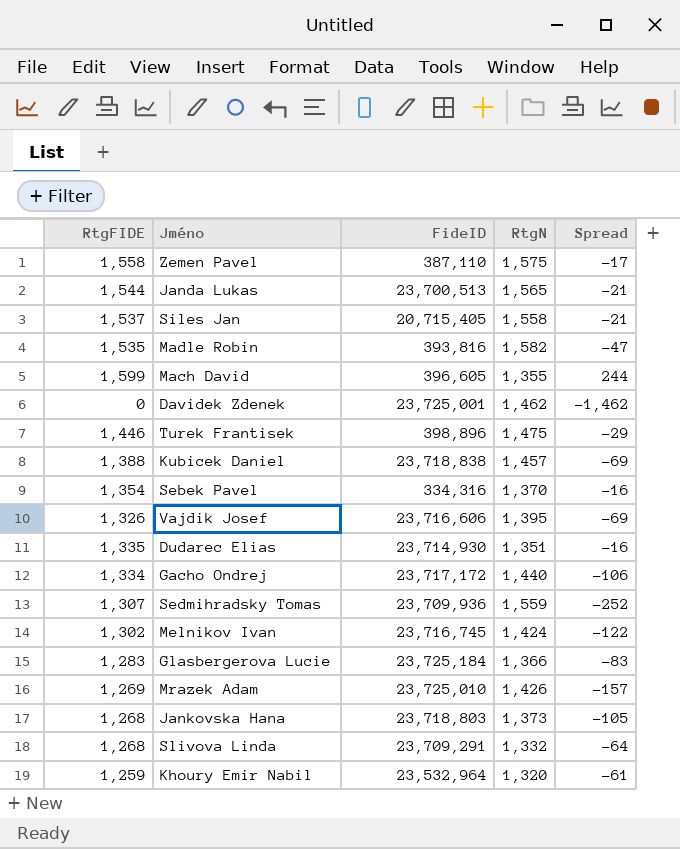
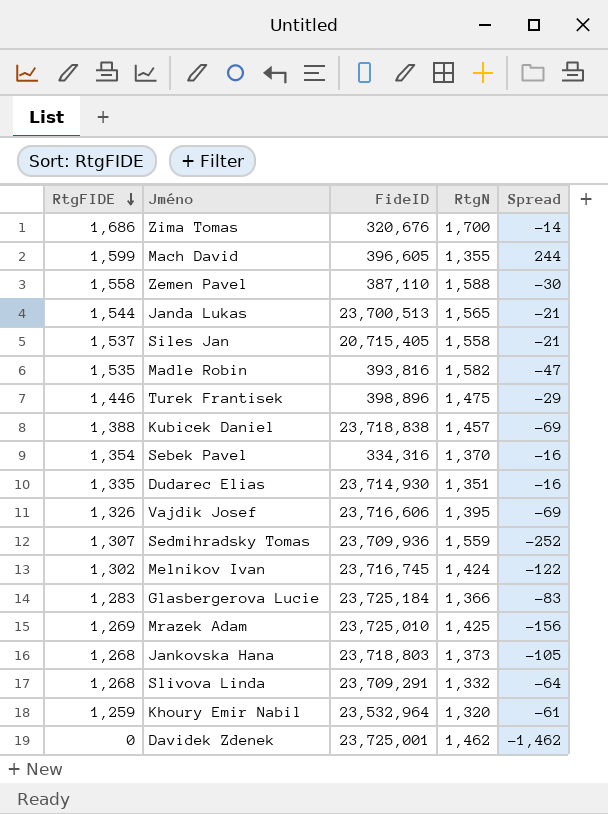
row order: none -> RtgFIDE descending
row Gacho Ondrej: 1,334 | 23,717,172 | 1,440 | -106 -> none
row Zima Tomas: none -> 1,686 | 320,676 | 1,700 | -14
Zemen Pavel | RtgN: 1,575 -> 1,588
Zemen Pavel | Spread: -17 -> -30
Mrazek Adam | RtgN: 1,426 -> 1,425
Mrazek Adam | Spread: -157 -> -156

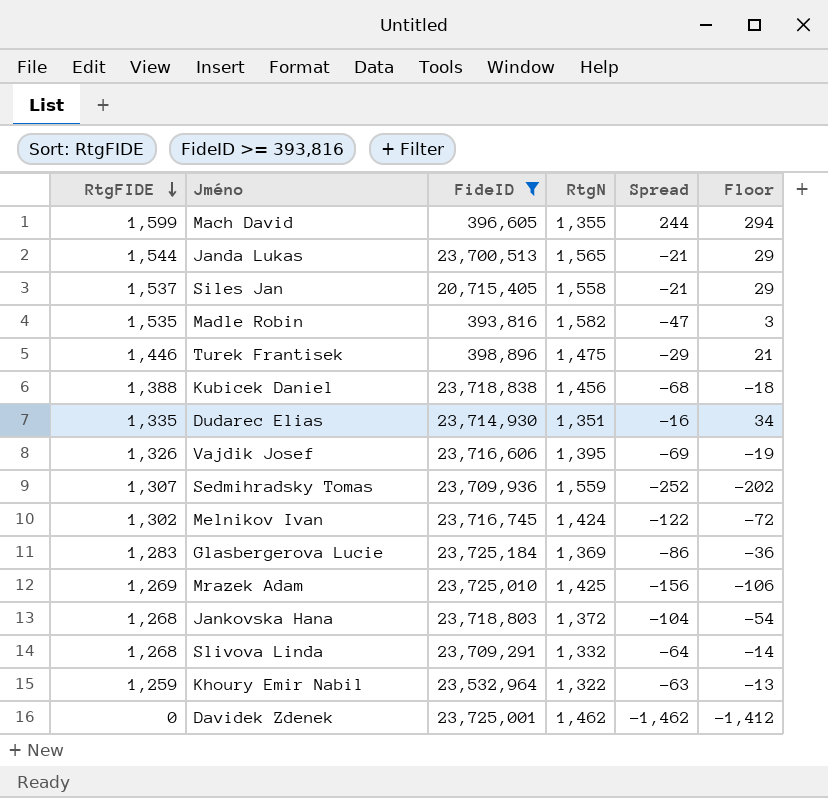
filter: none -> FideID >= 393,816
column Floor | formula: none -> [Spread] + 50
Kubicek Daniel | RtgN: 1,457 -> 1,456
Kubicek Daniel | Spread: -69 -> -68
Glasbergerova Lucie | RtgN: 1,366 -> 1,369
Glasbergerova Lucie | Spread: -83 -> -86
Jankovska Hana | RtgN: 1,373 -> 1,372
Jankovska Hana | Spread: -105 -> -104
Khoury Emir Nabil | RtgN: 1,320 -> 1,322
Khoury Emir Nabil | Spread: -61 -> -63

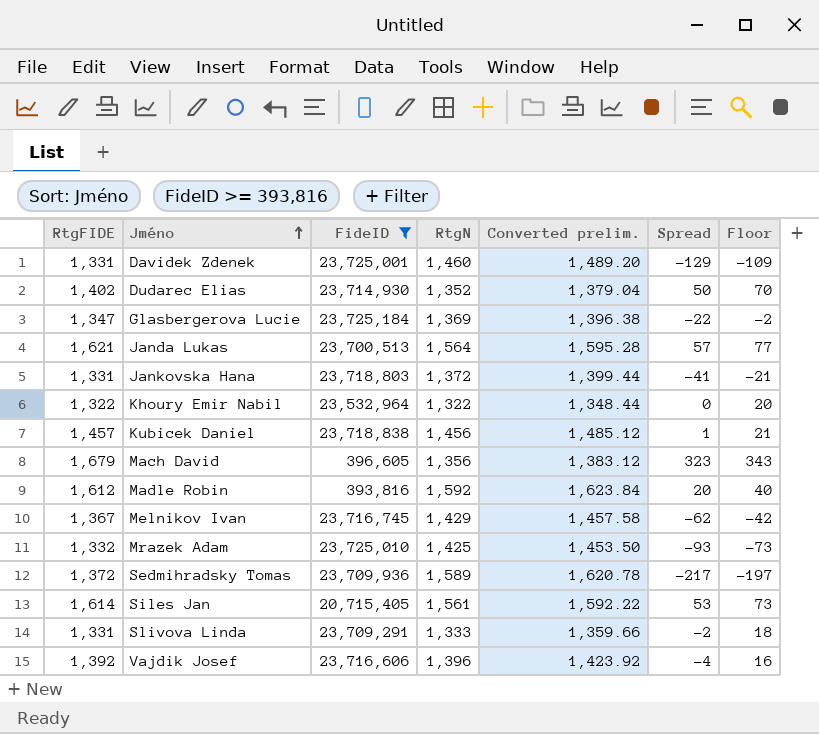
row order: RtgFIDE descending -> Jméno ascending
column Converted prelim. | formula: none -> [RtgN] * 1.02
column Floor | formula: [Spread] + 50 -> [Spread] + 20
row Turek Frantisek: 1,446 | 398,896 | 1,475 | -29 | 21 -> none
Davidek Zdenek | RtgFIDE: 0 -> 1,331
Davidek Zdenek | RtgN: 1,462 -> 1,460
Davidek Zdenek | Spread: -1,462 -> -129
Dudarec Elias | RtgFIDE: 1,335 -> 1,402
Dudarec Elias | RtgN: 1,351 -> 1,352
Dudarec Elias | Spread: -16 -> 50
Glasbergerova Lucie | RtgFIDE: 1,283 -> 1,347
Glasbergerova Lucie | Spread: -86 -> -22
Janda Lukas | RtgFIDE: 1,544 -> 1,621
Janda Lukas | RtgN: 1,565 -> 1,564
Janda Lukas | Spread: -21 -> 57
Jankovska Hana | RtgFIDE: 1,268 -> 1,331
Jankovska Hana | Spread: -104 -> -41
Khoury Emir Nabil | RtgFIDE: 1,259 -> 1,322
Khoury Emir Nabil | Spread: -63 -> 0
Kubicek Daniel | RtgFIDE: 1,388 -> 1,457
Kubicek Daniel | Spread: -68 -> 1
Mach David | RtgFIDE: 1,599 -> 1,679
Mach David | RtgN: 1,355 -> 1,356
Mach David | Spread: 244 -> 323
Madle Robin | RtgFIDE: 1,535 -> 1,612
Madle Robin | RtgN: 1,582 -> 1,592
Madle Robin | Spread: -47 -> 20
Melnikov Ivan | RtgFIDE: 1,302 -> 1,367
Melnikov Ivan | RtgN: 1,424 -> 1,429
Melnikov Ivan | Spread: -122 -> -62
Mrazek Adam | RtgFIDE: 1,269 -> 1,332
Mrazek Adam | Spread: -156 -> -93
Sedmihradsky Tomas | RtgFIDE: 1,307 -> 1,372
Sedmihradsky Tomas | RtgN: 1,559 -> 1,589
Sedmihradsky Tomas | Spread: -252 -> -217
Siles Jan | RtgFIDE: 1,537 -> 1,614
Siles Jan | RtgN: 1,558 -> 1,561
Siles Jan | Spread: -21 -> 53
Slivova Linda | RtgFIDE: 1,268 -> 1,331
Slivova Linda | RtgN: 1,332 -> 1,333
Slivova Linda | Spread: -64 -> -2
Vajdik Josef | RtgFIDE: 1,326 -> 1,392
Vajdik Josef | RtgN: 1,395 -> 1,396
Vajdik Josef | Spread: -69 -> -4

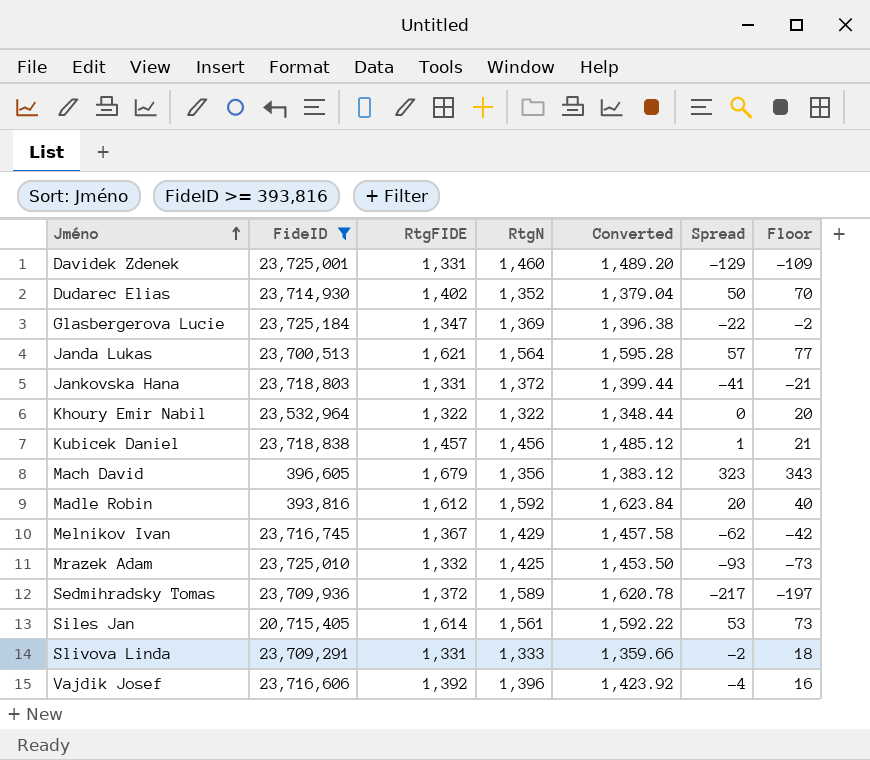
column RtgFIDE | position: 1 -> 3
column name: Converted prelim. -> Converted

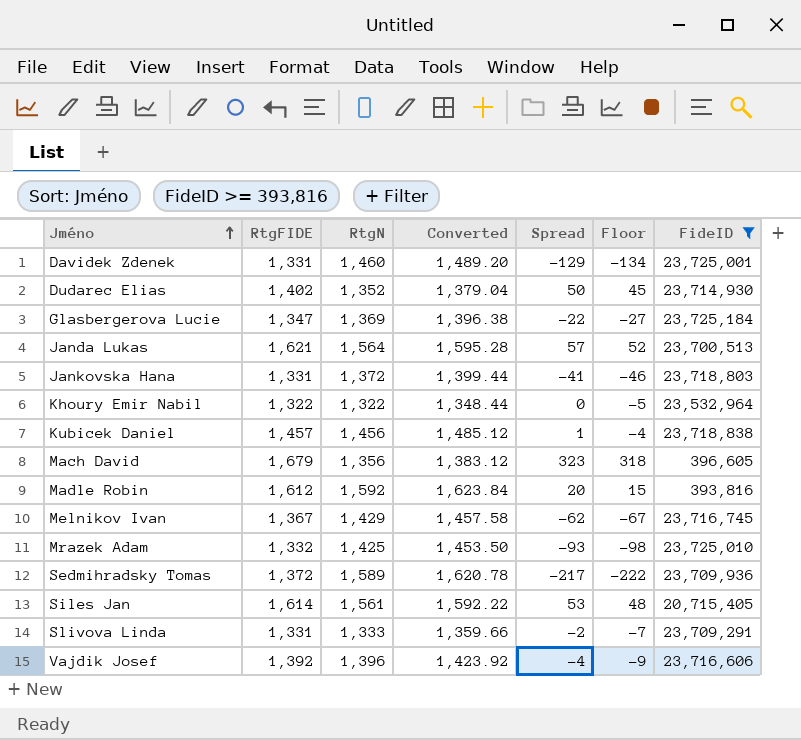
column Floor | formula: [Spread] + 20 -> [Spread] - 5
column FideID | position: 2 -> 7

